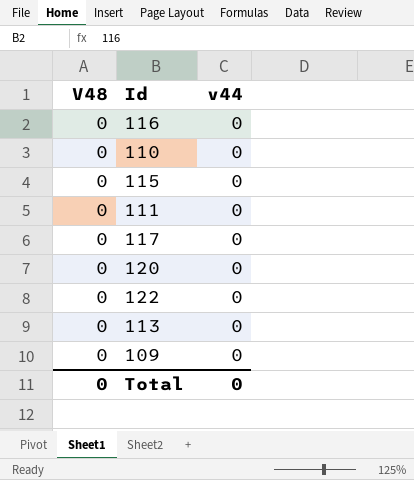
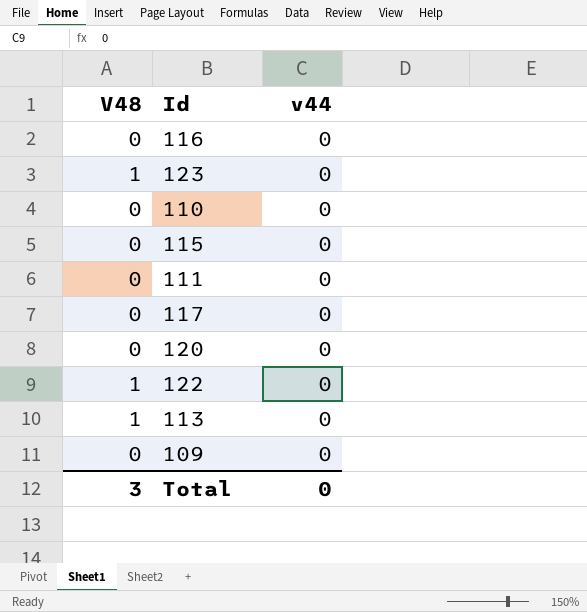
row 123: none -> 1 | 0
122 | V48: 0 -> 1
113 | V48: 0 -> 1
Total | V48: 0 -> 3

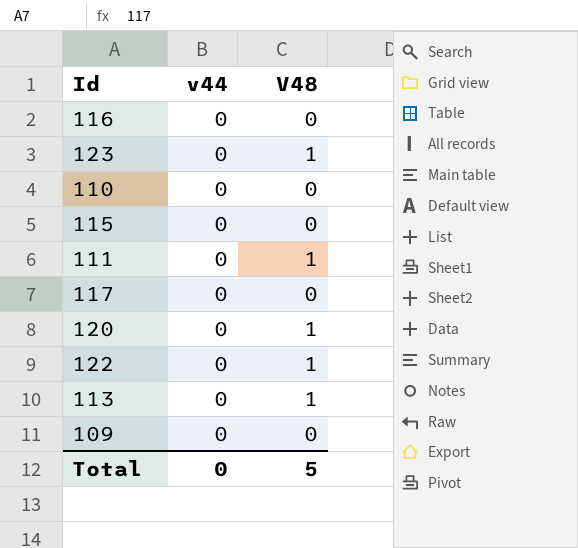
column V48 | position: 1 -> 3
111 | V48: 0 -> 1
120 | V48: 0 -> 1
Total | V48: 3 -> 5

